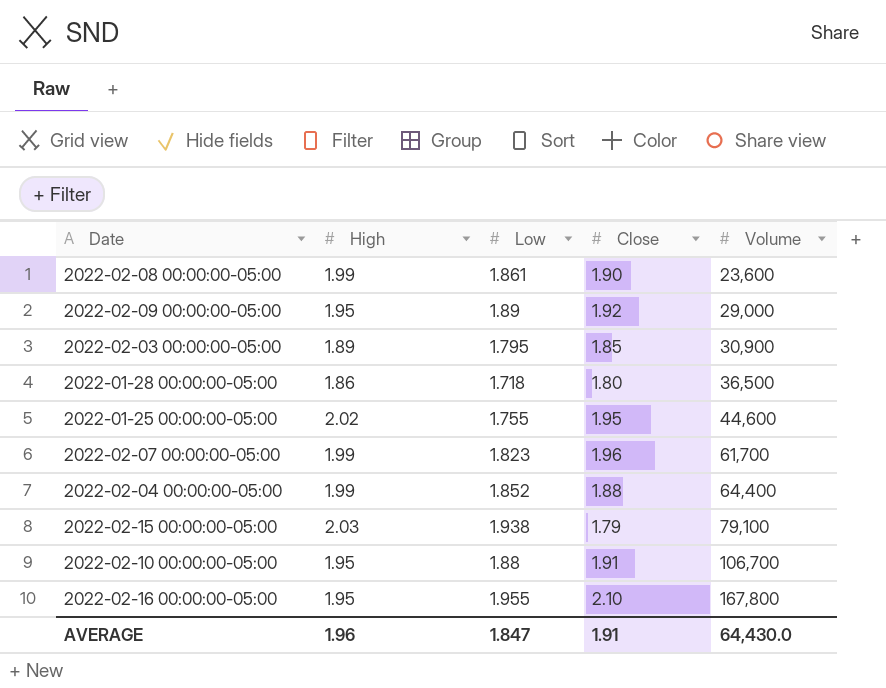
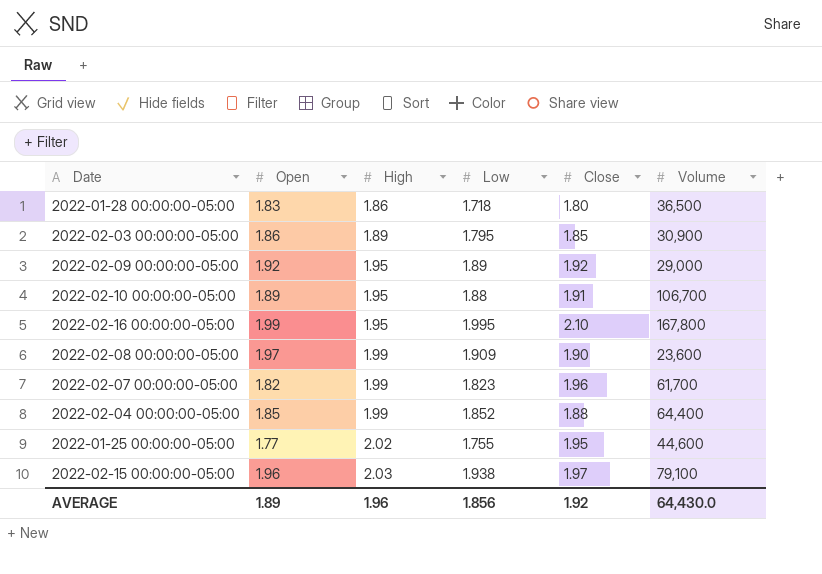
row order: Volume ascending -> High ascending
column Open | position: none -> 2
2022-02-16 00:00:00-05:00 | Low: 1.955 -> 1.995
2022-02-08 00:00:00-05:00 | Low: 1.861 -> 1.909
2022-02-15 00:00:00-05:00 | Close: 1.79 -> 1.97
AVERAGE | Low: 1.847 -> 1.856
AVERAGE | Close: 1.91 -> 1.92

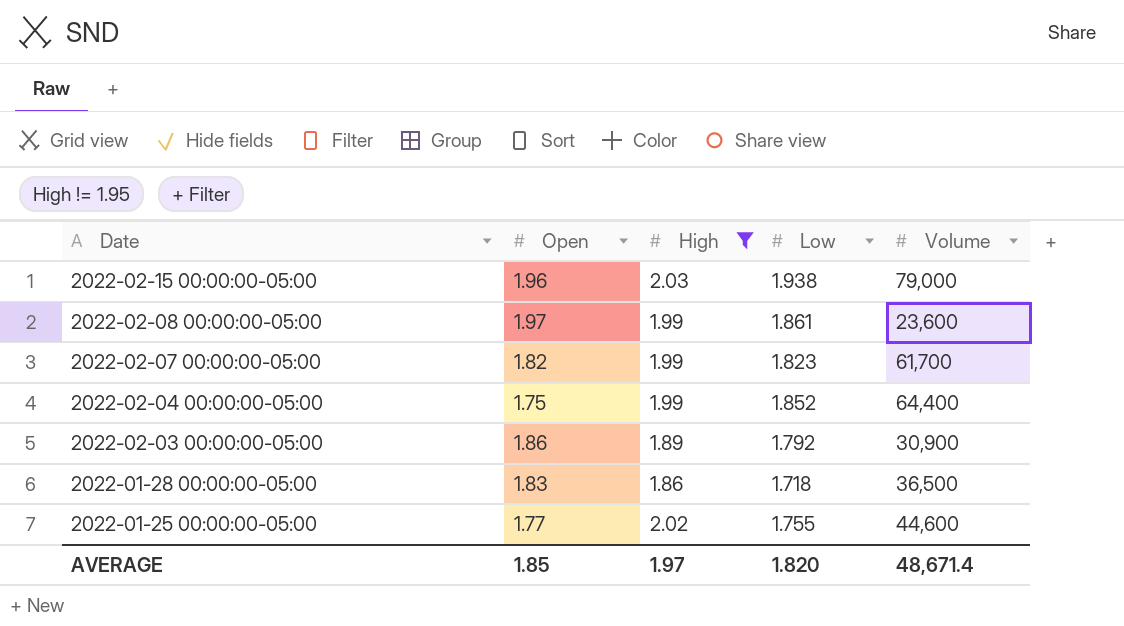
filter: none -> High != 1.95
row order: High ascending -> Date descending
column Close | position: 5 -> none
2022-02-15 00:00:00-05:00 | Volume: 79,100 -> 79,000
2022-02-08 00:00:00-05:00 | Low: 1.909 -> 1.861
2022-02-04 00:00:00-05:00 | Open: 1.85 -> 1.75
2022-02-03 00:00:00-05:00 | Low: 1.795 -> 1.792
AVERAGE | Open: 1.89 -> 1.85
AVERAGE | High: 1.96 -> 1.97
AVERAGE | Low: 1.856 -> 1.820
AVERAGE | Volume: 64,430.0 -> 48,671.4

